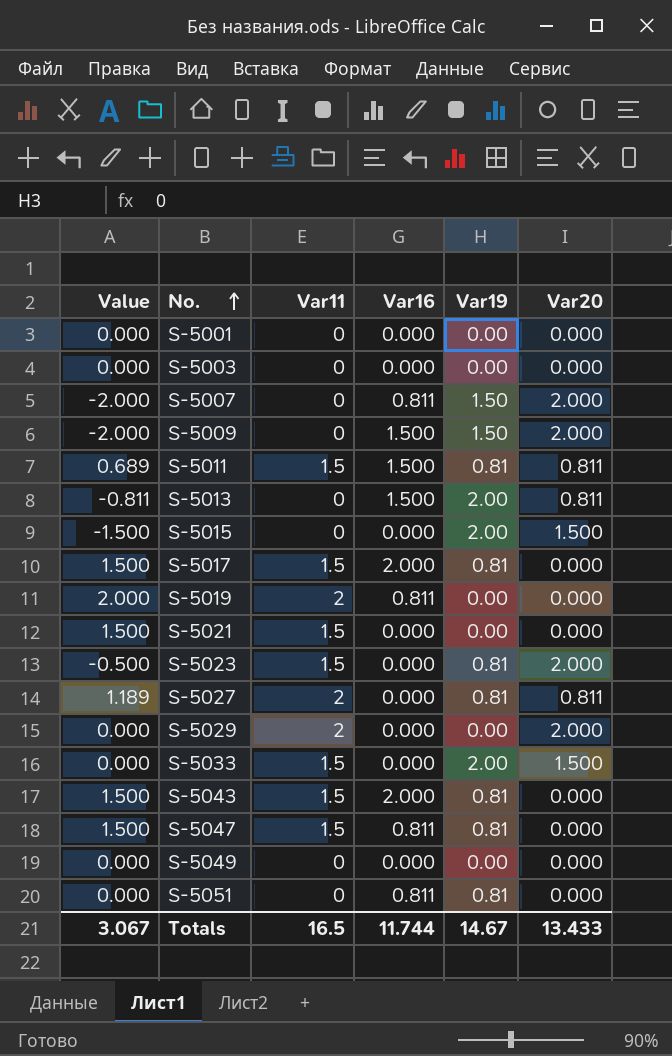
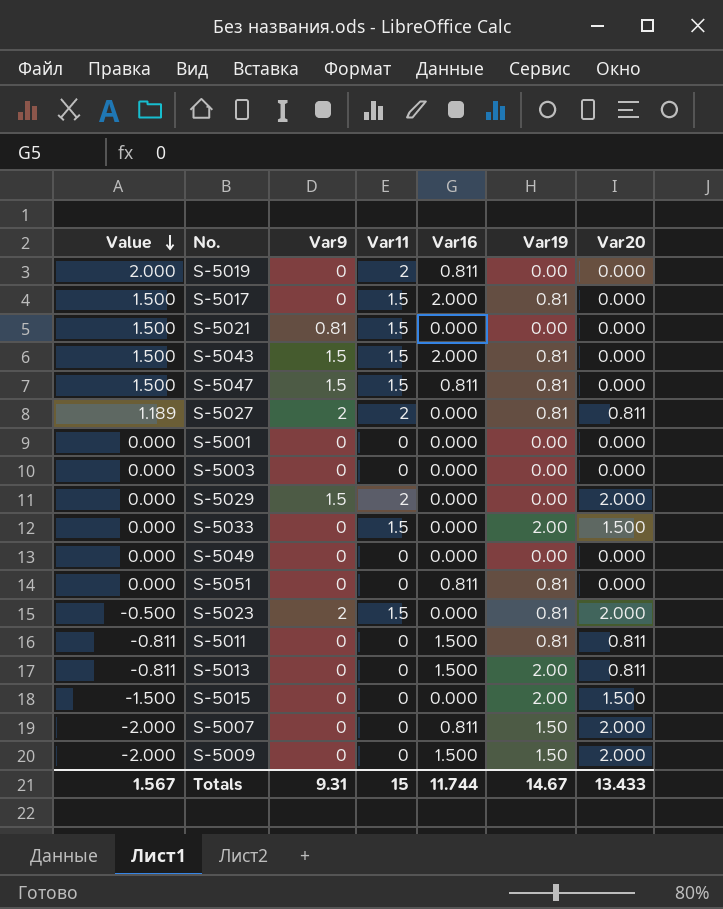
row order: No. ascending -> Value descending
column Var9 | position: none -> 3
S-5011 | Value: 0.689 -> -0.811
S-5011 | Var11: 1.5 -> 0
Totals | Value: 3.067 -> 1.567
Totals | Var11: 16.5 -> 15

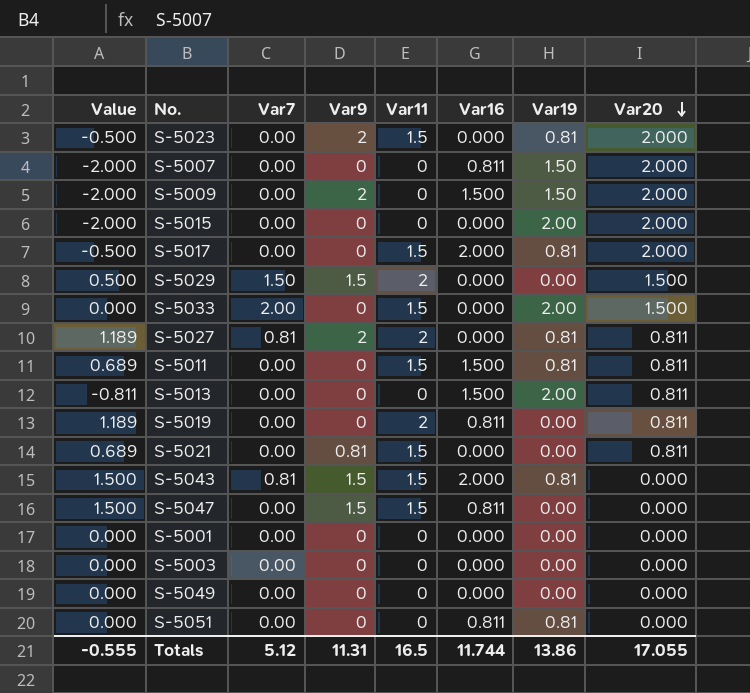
row order: Value descending -> Var20 descending
column Var7 | position: none -> 3
S-5009 | Var9: 0 -> 2
S-5015 | Value: -1.500 -> -2.000
S-5015 | Var20: 1.500 -> 2.000
S-5017 | Value: 1.500 -> -0.500
S-5017 | Var20: 0.000 -> 2.000
S-5029 | Value: 0.000 -> 0.500
S-5029 | Var20: 2.000 -> 1.500
S-5011 | Value: -0.811 -> 0.689
S-5011 | Var11: 0 -> 1.5
S-5019 | Value: 2.000 -> 1.189
S-5019 | Var20: 0.000 -> 0.811
S-5021 | Value: 1.500 -> 0.689
S-5021 | Var20: 0.000 -> 0.811
S-5047 | Var19: 0.81 -> 0.00
Totals | Value: 1.567 -> -0.555
Totals | Var9: 9.31 -> 11.31
Totals | Var11: 15 -> 16.5
Totals | Var19: 14.67 -> 13.86
Totals | Var20: 13.433 -> 17.055

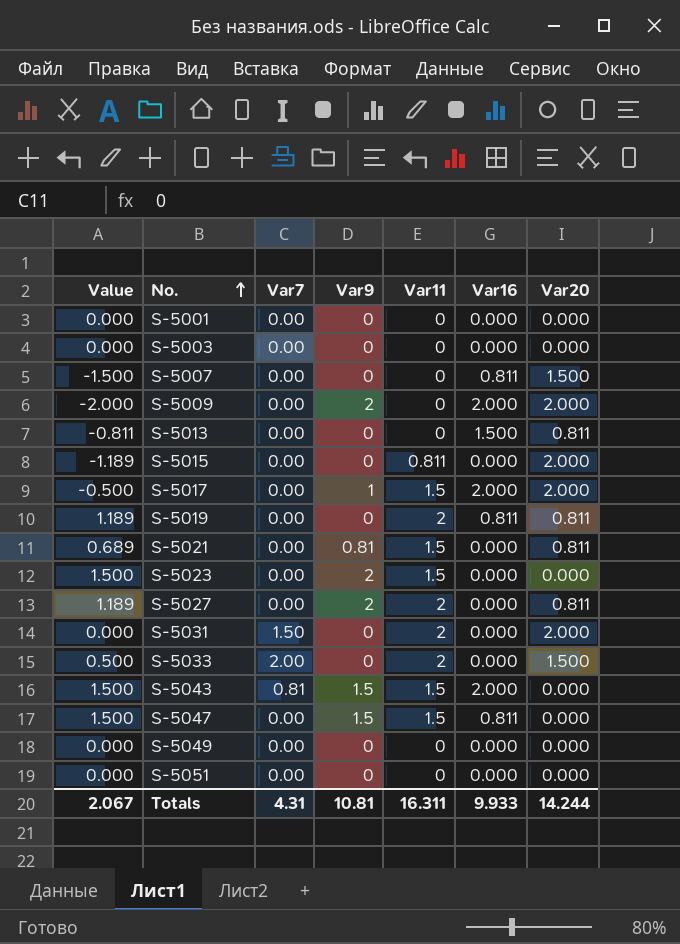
row order: Var20 descending -> No. ascending
column Var19 | position: 7 -> none
row S-5029: 0.500 | 1.50 | 1.5 | 2 | 0.000 | 0.00 | 1.500 -> none
row S-5011: 0.689 | 0.00 | 0 | 1.5 | 1.500 | 0.81 | 0.811 -> none
S-5007 | Value: -2.000 -> -1.500
S-5007 | Var20: 2.000 -> 1.500
S-5009 | Var16: 1.500 -> 2.000
S-5015 | Value: -2.000 -> -1.189
S-5015 | Var11: 0 -> 0.811
S-5017 | Var9: 0 -> 1
S-5023 | Value: -0.500 -> 1.500
S-5023 | Var20: 2.000 -> 0.000
S-5027 | Var7: 0.81 -> 0.00
row S-5031: none -> 0.000 | 1.50 | 0 | 2 | 0.000 | 2.000
S-5033 | Value: 0.000 -> 0.500
S-5033 | Var11: 1.5 -> 2
S-5051 | Var16: 0.811 -> 0.000
Totals | Value: -0.555 -> 2.067
Totals | Var7: 5.12 -> 4.31
Totals | Var9: 11.31 -> 10.81
Totals | Var11: 16.5 -> 16.311
Totals | Var16: 11.744 -> 9.933
Totals | Var20: 17.055 -> 14.244

